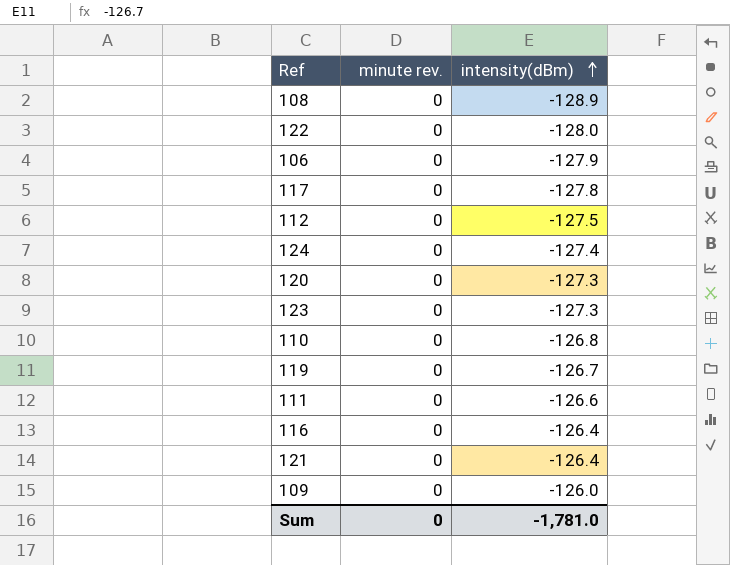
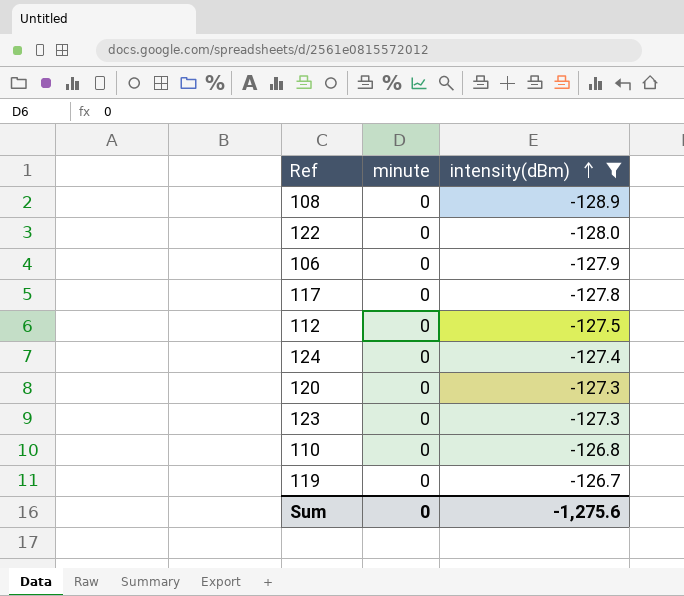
filter: none -> intensity(dBm) <= -126.7
column name: minute rev. -> minute
Sum | intensity(dBm): -1,781.0 -> -1,275.6

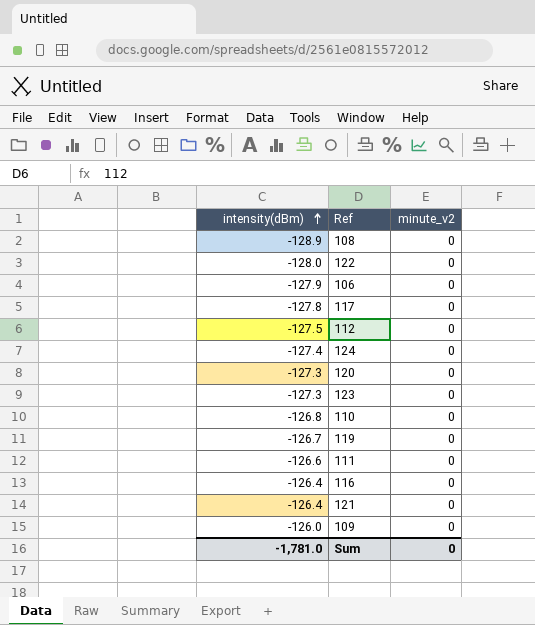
filter: intensity(dBm) <= -126.7 -> none
column intensity(dBm) | position: 3 -> 1
column name: minute -> minute_v2
Sum | intensity(dBm): -1,275.6 -> -1,781.0

